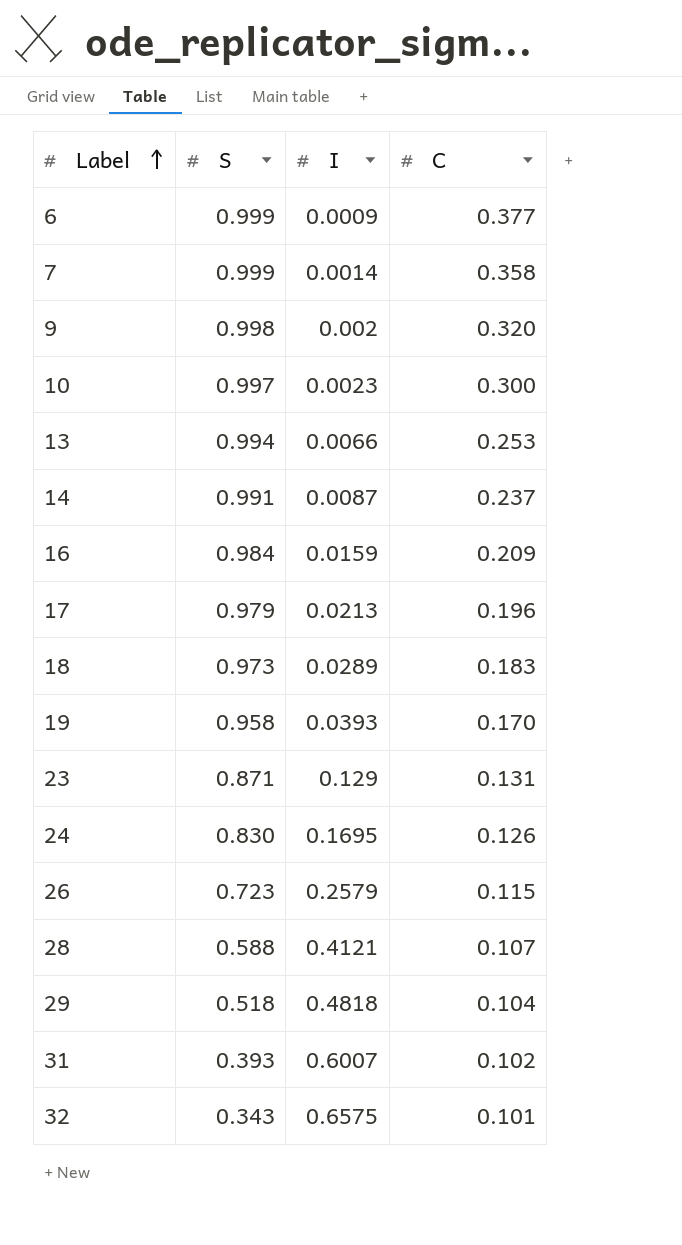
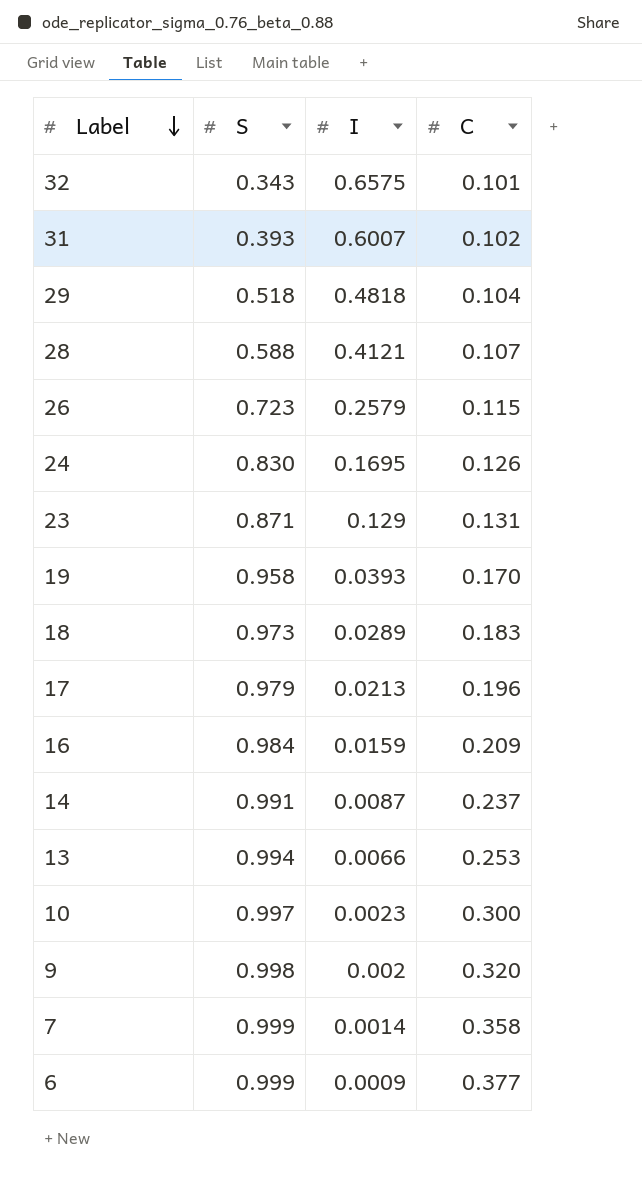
row order: Label ascending -> Label descending

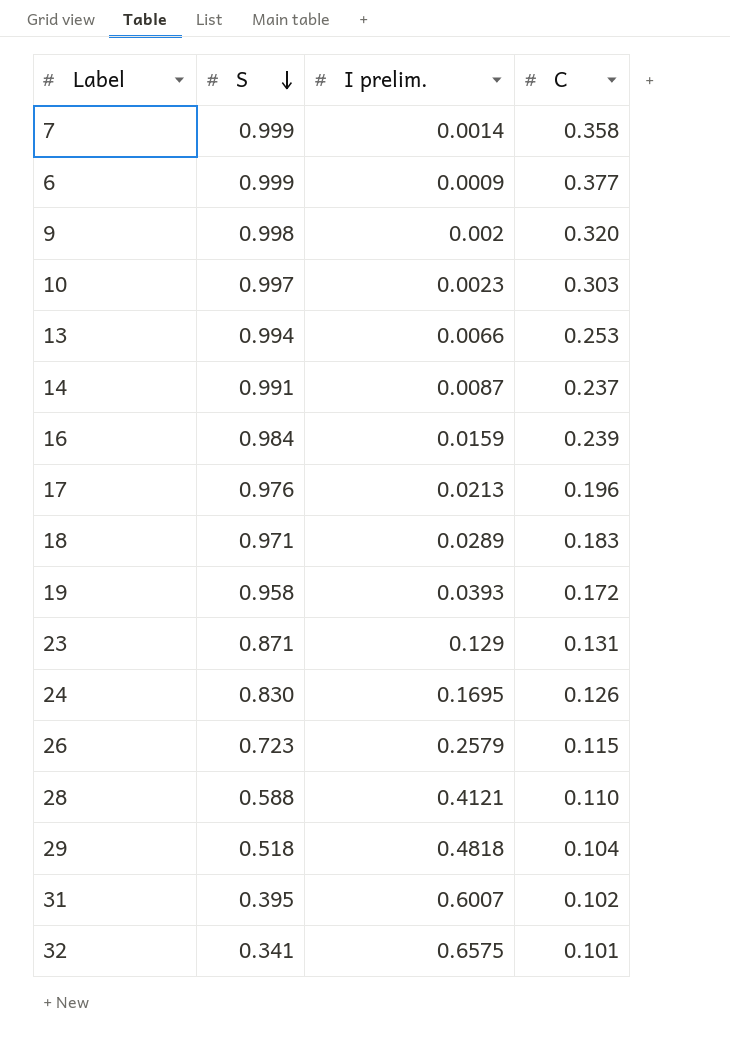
row order: Label descending -> S descending
column name: I -> I prelim.
10 | C: 0.300 -> 0.303
16 | C: 0.209 -> 0.239
17 | S: 0.979 -> 0.976
18 | S: 0.973 -> 0.971
19 | C: 0.170 -> 0.172
28 | C: 0.107 -> 0.110
31 | S: 0.393 -> 0.395
32 | S: 0.343 -> 0.341

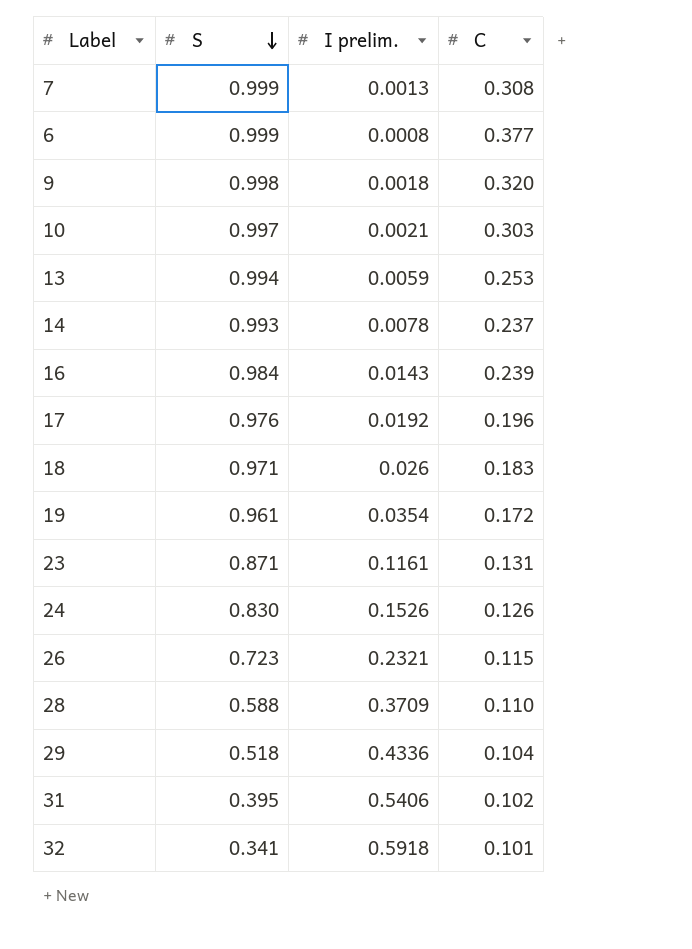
7 | I prelim.: 0.0014 -> 0.0013
7 | C: 0.358 -> 0.308
6 | I prelim.: 0.0009 -> 0.0008
9 | I prelim.: 0.002 -> 0.0018
10 | I prelim.: 0.0023 -> 0.0021
13 | I prelim.: 0.0066 -> 0.0059
14 | S: 0.991 -> 0.993
14 | I prelim.: 0.0087 -> 0.0078
16 | I prelim.: 0.0159 -> 0.0143
17 | I prelim.: 0.0213 -> 0.0192
18 | I prelim.: 0.0289 -> 0.026
19 | S: 0.958 -> 0.961
19 | I prelim.: 0.0393 -> 0.0354
23 | I prelim.: 0.129 -> 0.1161
24 | I prelim.: 0.1695 -> 0.1526
26 | I prelim.: 0.2579 -> 0.2321
28 | I prelim.: 0.4121 -> 0.3709
29 | I prelim.: 0.4818 -> 0.4336
31 | I prelim.: 0.6007 -> 0.5406
32 | I prelim.: 0.6575 -> 0.5918

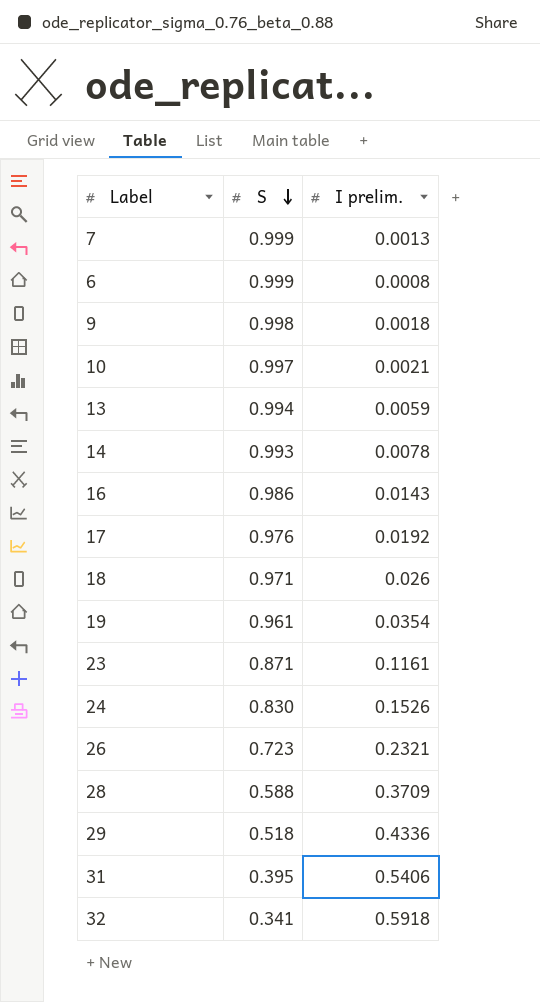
column C | position: 4 -> none
16 | S: 0.984 -> 0.986

